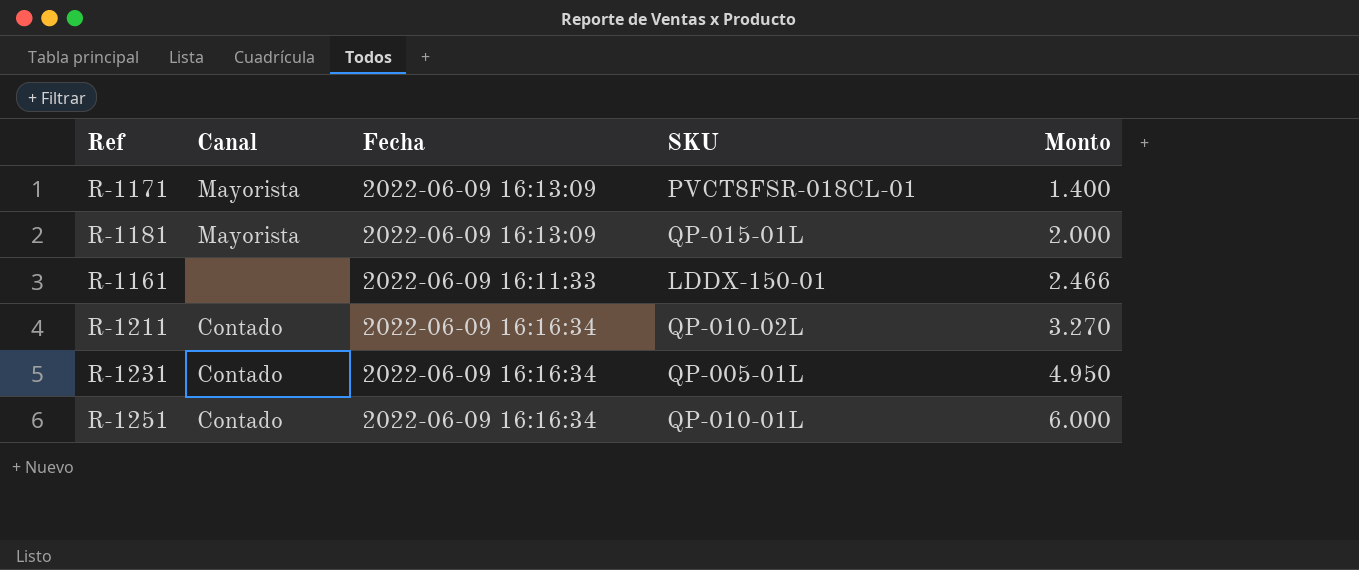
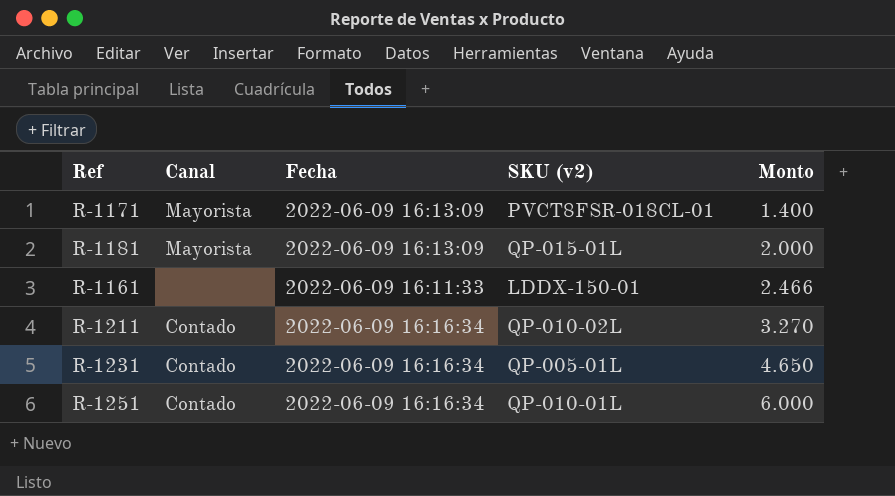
column name: SKU -> SKU (v2)
R-1231 | Monto: 4.950 -> 4.650

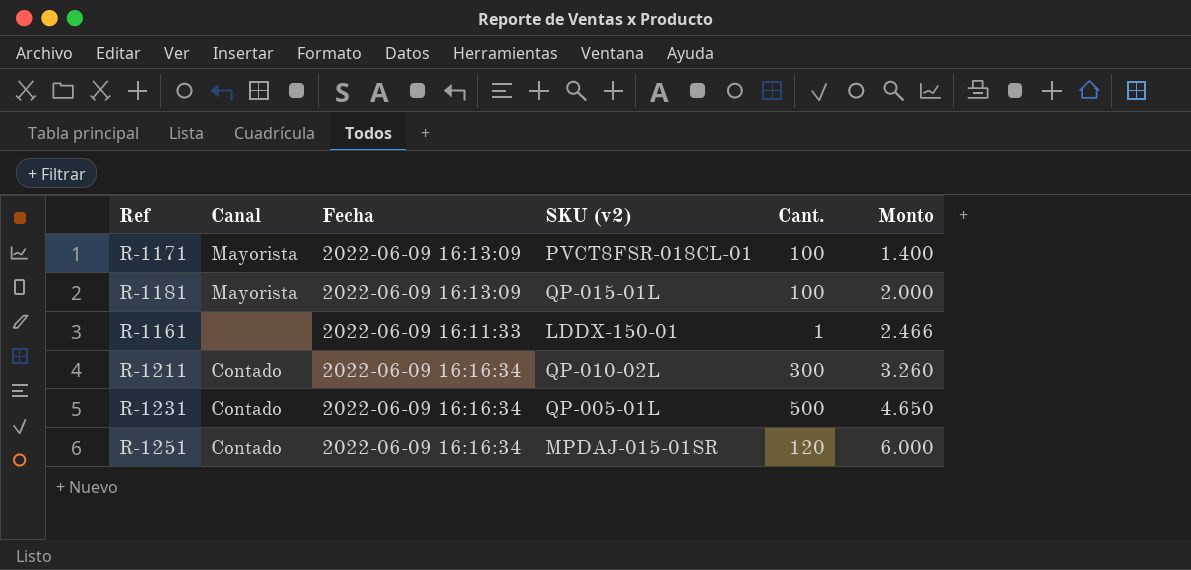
column Cant. | position: none -> 5
R-1211 | Monto: 3.270 -> 3.260
R-1251 | SKU (v2): QP-010-01L -> MPDAJ-015-01SR

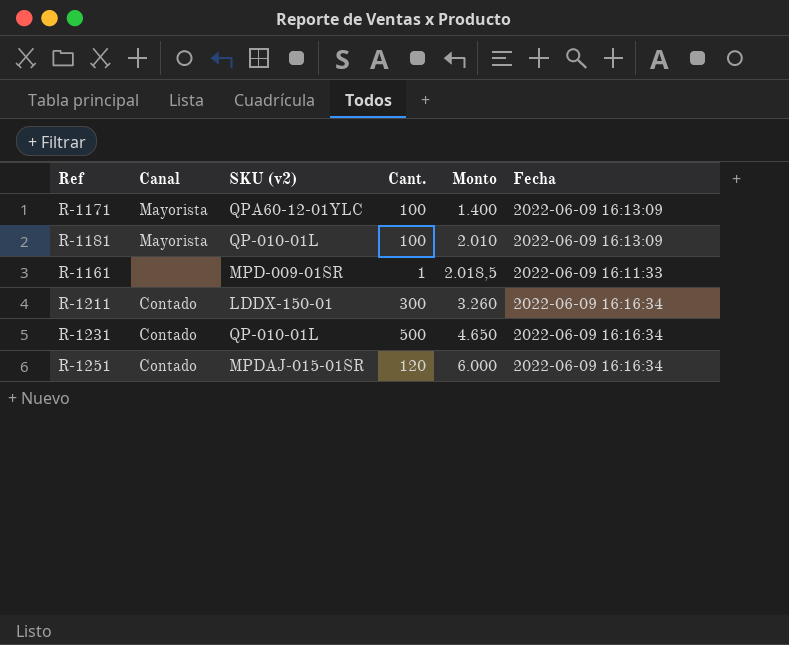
column Fecha | position: 3 -> 6
R-1171 | SKU (v2): PVCT8FSR-018CL-01 -> QPA60-12-01YLC
R-1181 | SKU (v2): QP-015-01L -> QP-010-01L
R-1181 | Monto: 2.000 -> 2.010
R-1161 | SKU (v2): LDDX-150-01 -> MPD-009-01SR
R-1161 | Monto: 2.466 -> 2.018,5
R-1211 | SKU (v2): QP-010-02L -> LDDX-150-01
R-1231 | SKU (v2): QP-005-01L -> QP-010-01L

